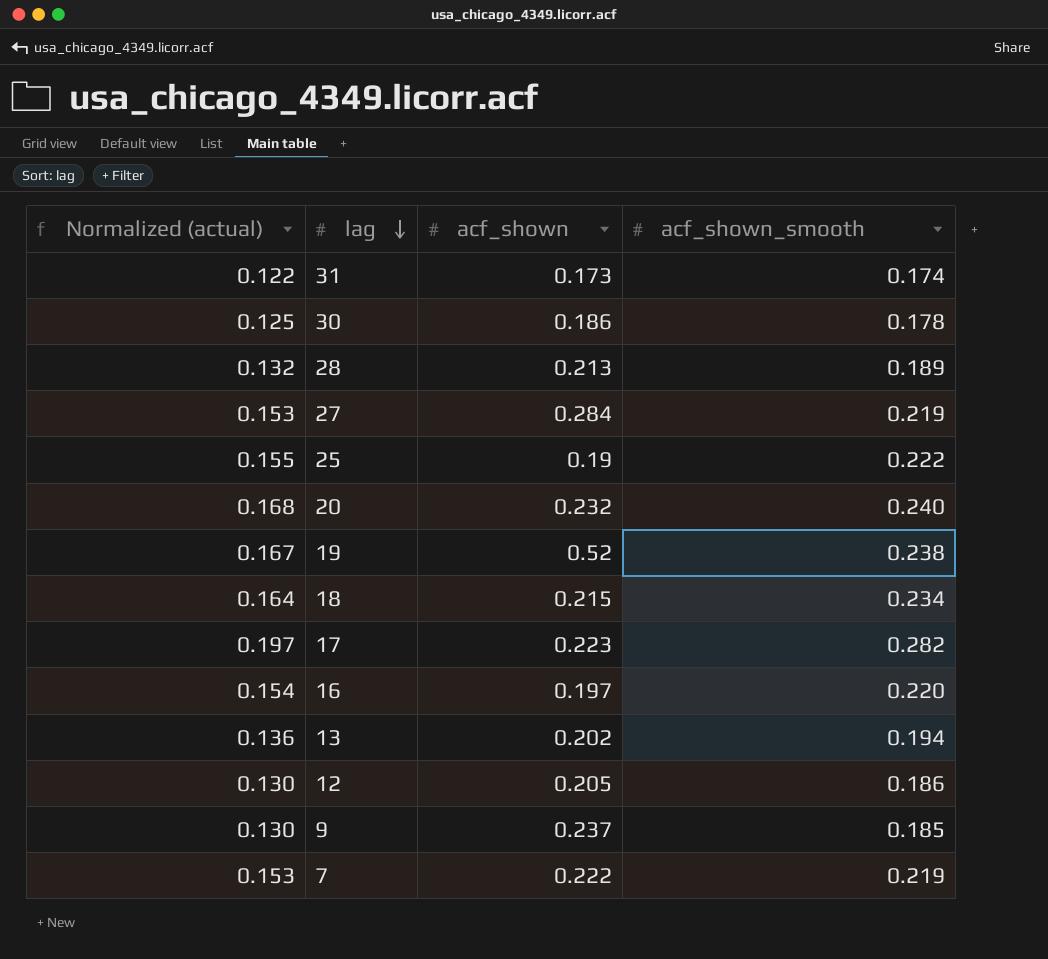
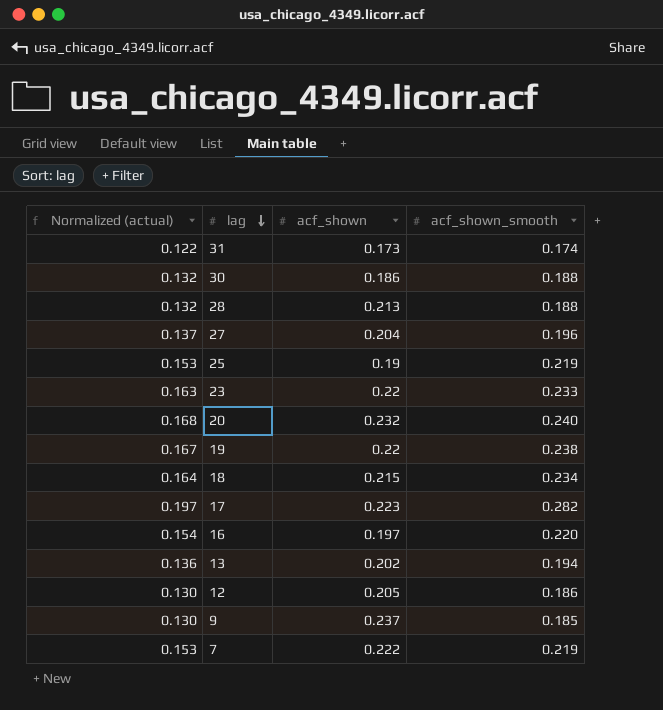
30 | Normalized (actual): 0.125 -> 0.132
30 | acf_shown_smooth: 0.178 -> 0.188
28 | acf_shown_smooth: 0.189 -> 0.188
27 | Normalized (actual): 0.153 -> 0.137
27 | acf_shown: 0.284 -> 0.204
27 | acf_shown_smooth: 0.219 -> 0.196
25 | Normalized (actual): 0.155 -> 0.153
25 | acf_shown_smooth: 0.222 -> 0.219
row 23: none -> 0.163 | 0.22 | 0.233
19 | acf_shown: 0.52 -> 0.22

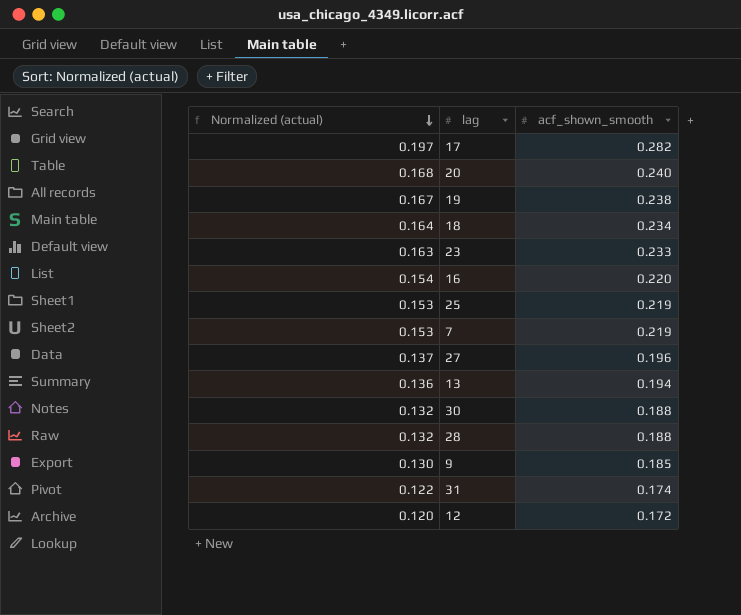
row order: lag descending -> Normalized (actual) descending
column acf_shown | position: 3 -> none
12 | Normalized (actual): 0.130 -> 0.120
12 | acf_shown_smooth: 0.186 -> 0.172

